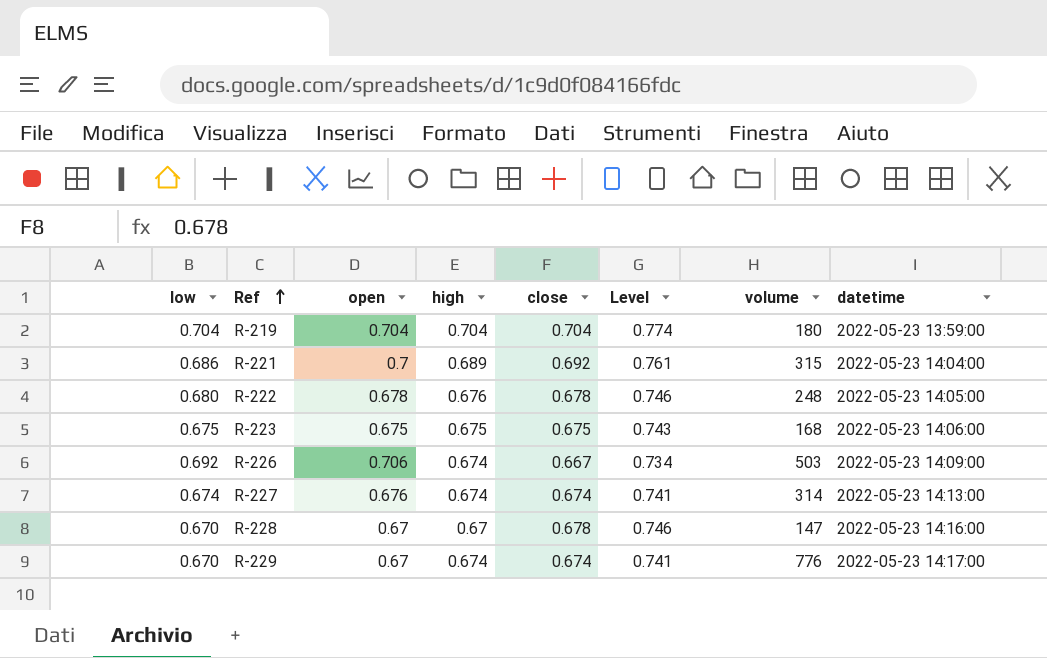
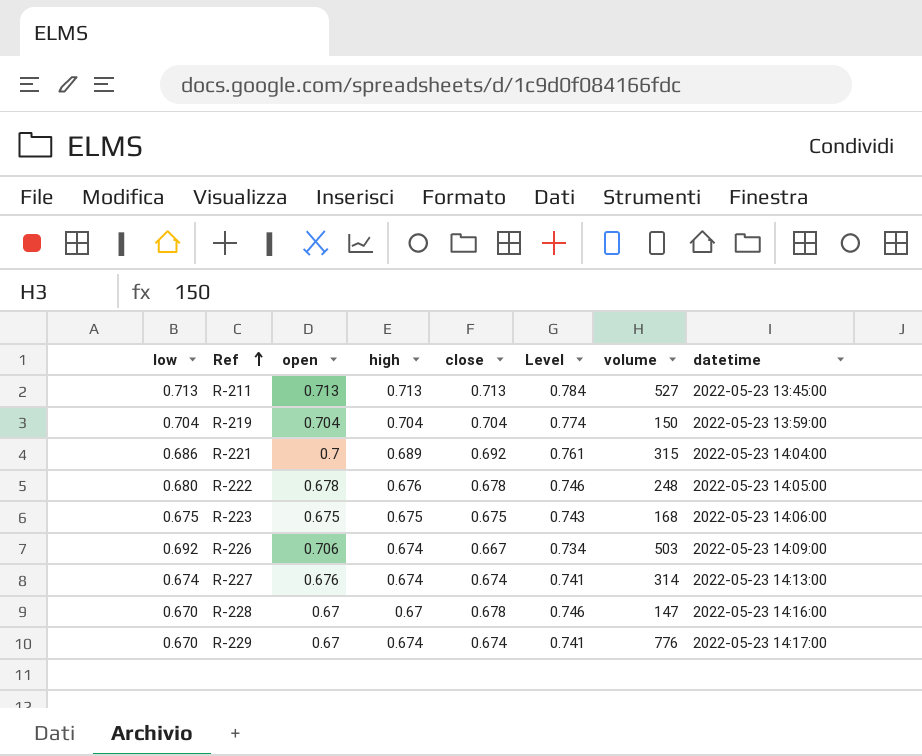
row R-211: none -> 0.713 | 0.713 | 0.713 | 0.713 | 0.784 | 527 | 2022-05-23 13:45:00
R-219 | volume: 180 -> 150

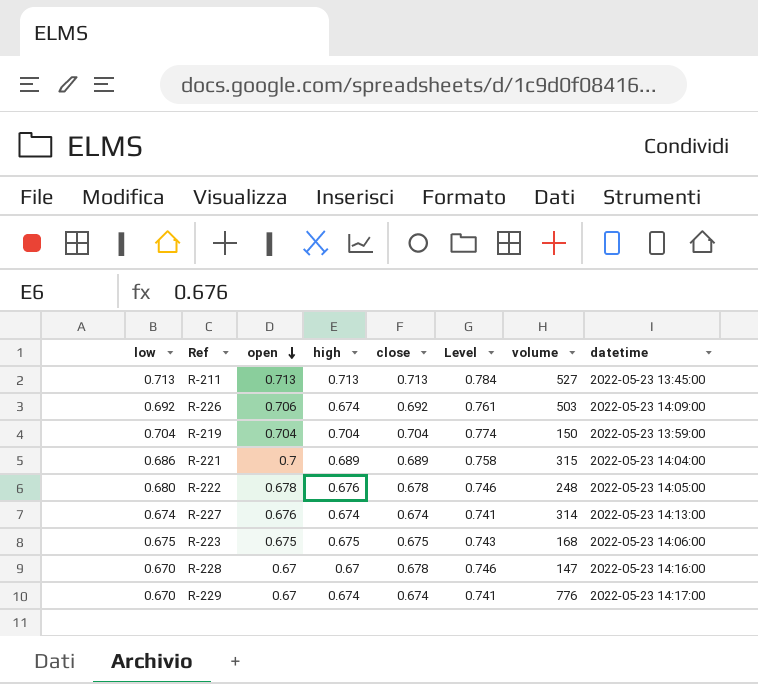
row order: Ref ascending -> open descending
R-226 | close: 0.667 -> 0.692
R-226 | Level: 0.734 -> 0.761
R-221 | close: 0.692 -> 0.689
R-221 | Level: 0.761 -> 0.758

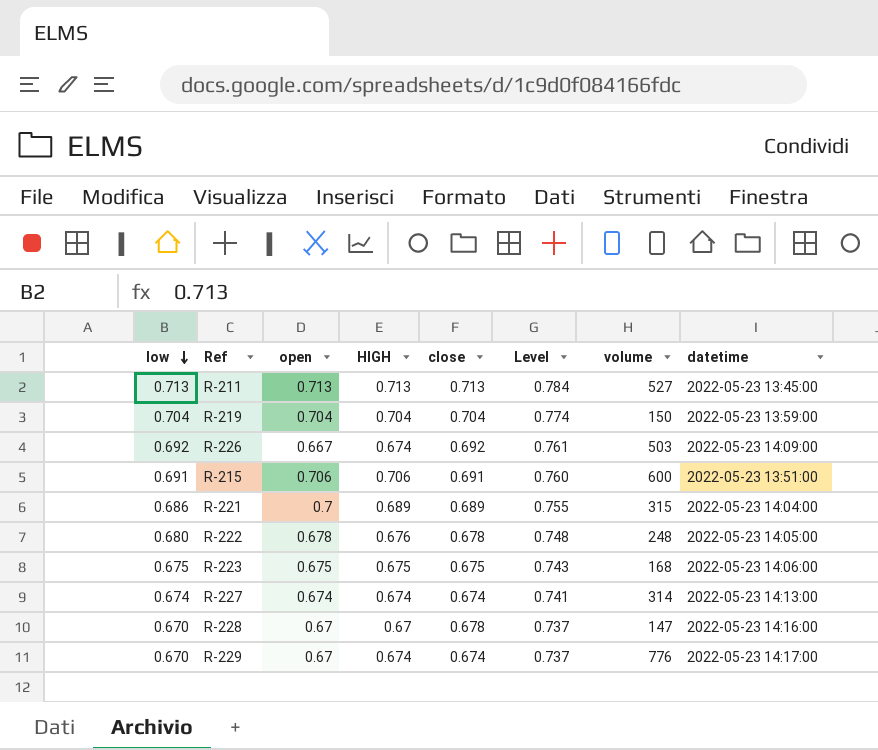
row order: open descending -> low descending
column name: high -> HIGH
column Level | formula: [close] * 1.1 -> [low] * 1.1
R-226 | open: 0.706 -> 0.667
row R-215: none -> 0.691 | 0.706 | 0.706 | 0.691 | 0.760 | 600 | 2022-05-23 13:51:00
R-227 | open: 0.676 -> 0.674

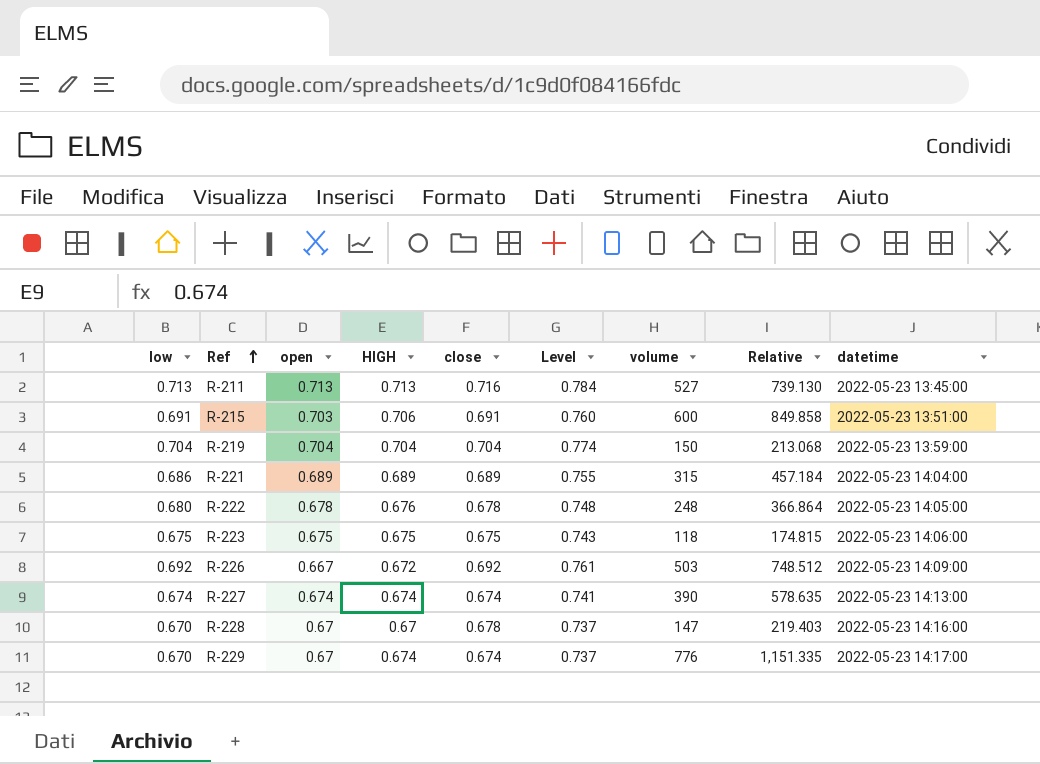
row order: low descending -> Ref ascending
column Relative | formula: none -> [volume] / [HIGH]
R-211 | close: 0.713 -> 0.716
R-215 | open: 0.706 -> 0.703
R-221 | open: 0.7 -> 0.689
R-223 | volume: 168 -> 118
R-226 | HIGH: 0.674 -> 0.672
R-227 | volume: 314 -> 390

